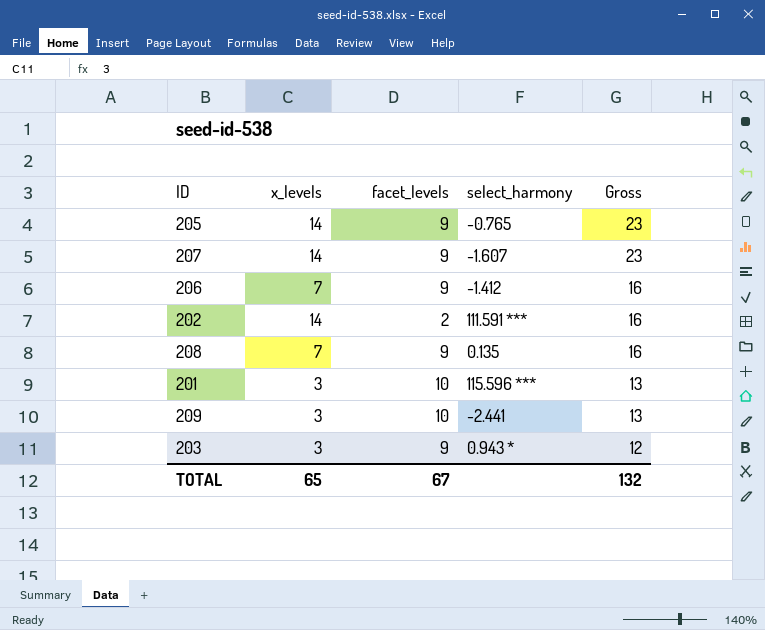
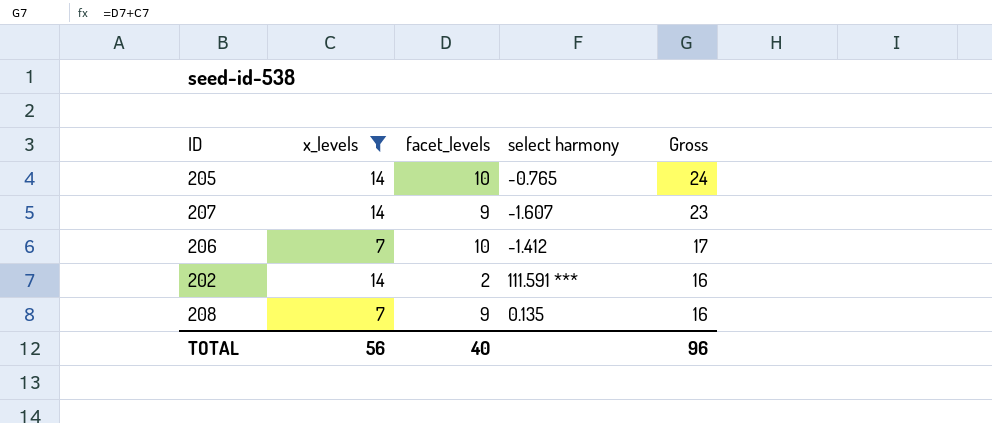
filter: none -> x_levels != 3
column name: select_harmony -> select harmony
205 | facet_levels: 9 -> 10
205 | Gross: 23 -> 24
206 | facet_levels: 9 -> 10
206 | Gross: 16 -> 17
TOTAL | x_levels: 65 -> 56
TOTAL | facet_levels: 67 -> 40
TOTAL | Gross: 132 -> 96

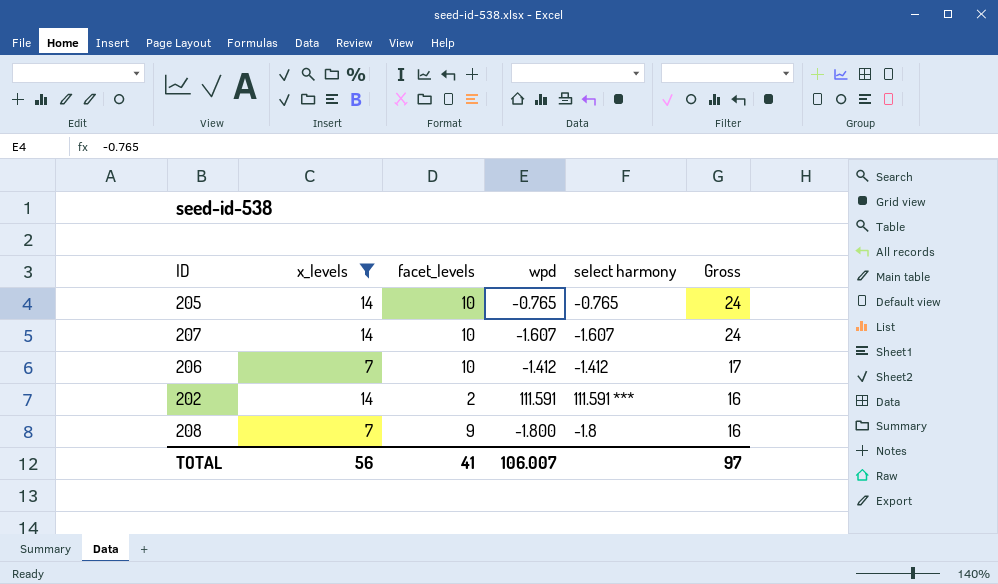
column wpd | position: none -> 4
207 | facet_levels: 9 -> 10
207 | Gross: 23 -> 24
208 | select harmony: 0.135 -> -1.8
TOTAL | facet_levels: 40 -> 41
TOTAL | Gross: 96 -> 97

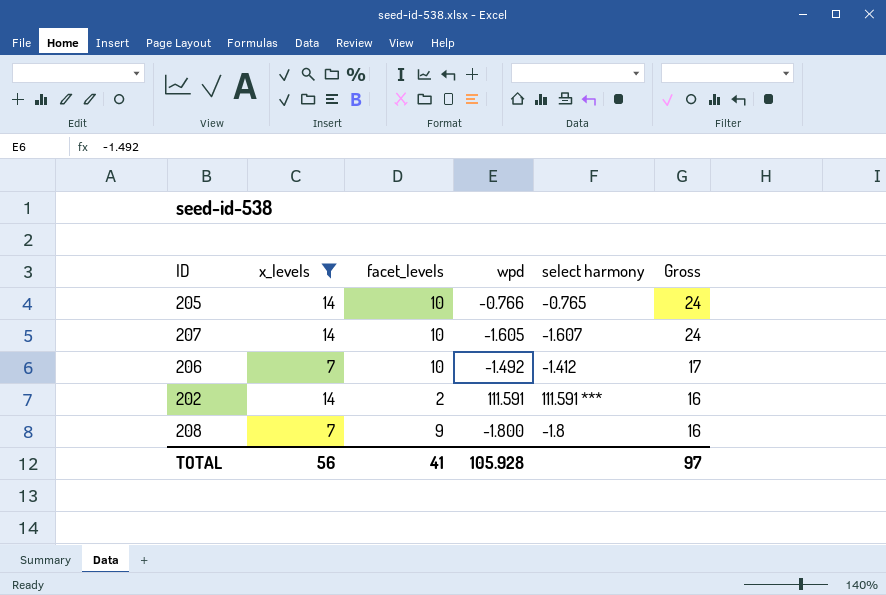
205 | wpd: -0.765 -> -0.766
207 | wpd: -1.607 -> -1.605
206 | wpd: -1.412 -> -1.492
TOTAL | wpd: 106.007 -> 105.928

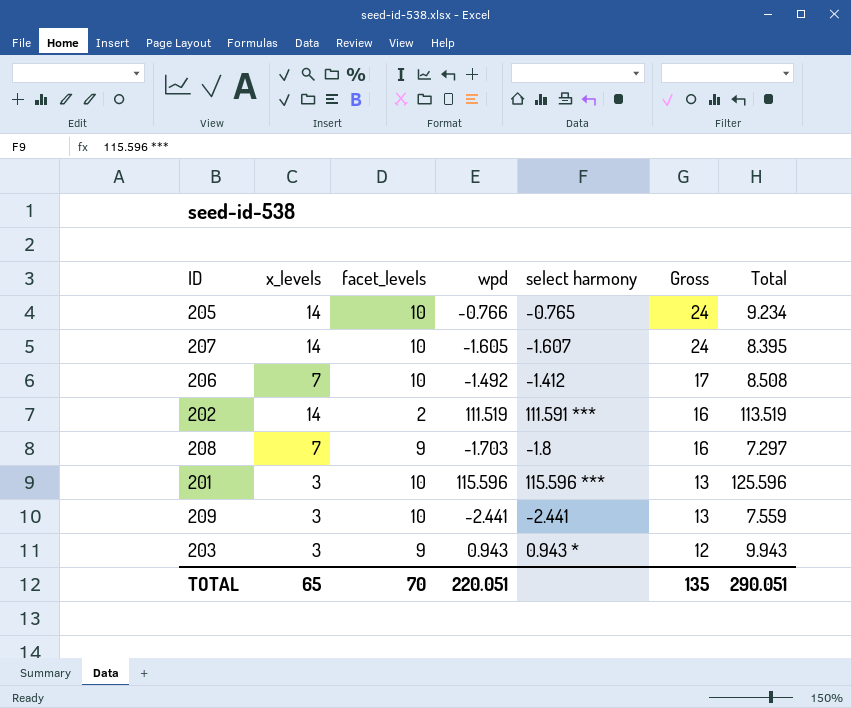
filter: x_levels != 3 -> none
column Total | formula: none -> [facet_levels] + [wpd]
202 | wpd: 111.591 -> 111.519
208 | wpd: -1.800 -> -1.703
TOTAL | x_levels: 56 -> 65
TOTAL | facet_levels: 41 -> 70
TOTAL | wpd: 105.928 -> 220.051
TOTAL | Gross: 97 -> 135

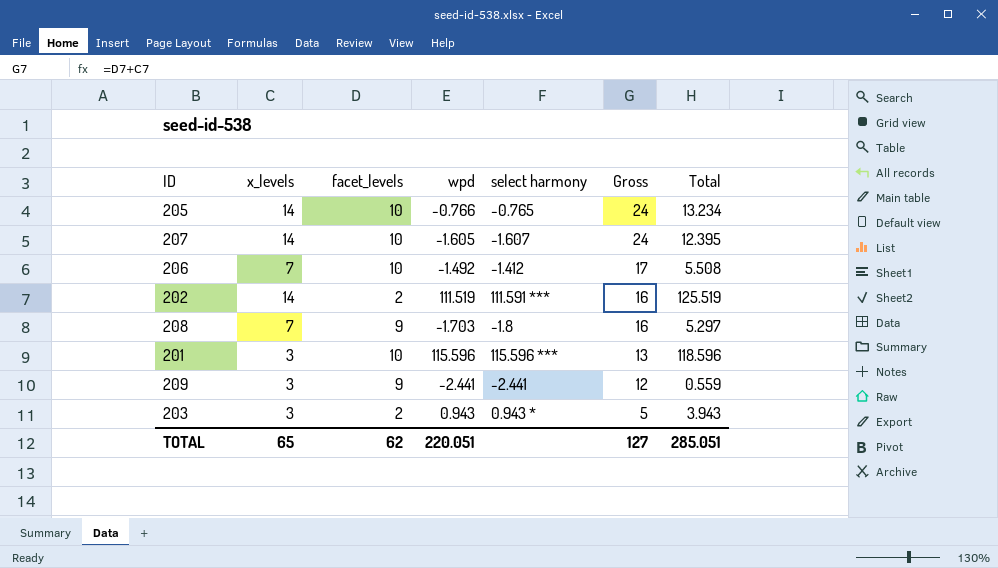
column Total | formula: [facet_levels] + [wpd] -> [x_levels] + [wpd]
209 | facet_levels: 10 -> 9
209 | Gross: 13 -> 12
203 | facet_levels: 9 -> 2
203 | Gross: 12 -> 5
TOTAL | facet_levels: 70 -> 62
TOTAL | Gross: 135 -> 127
TOTAL | Total: 290.051 -> 285.051

